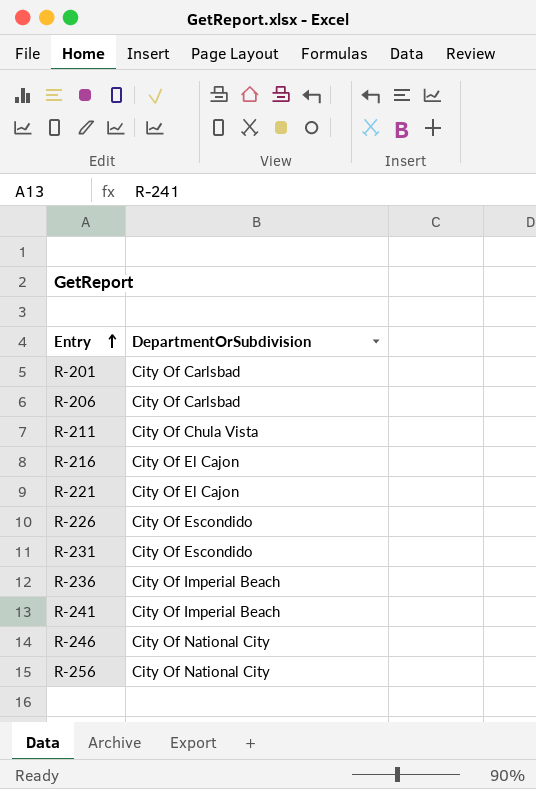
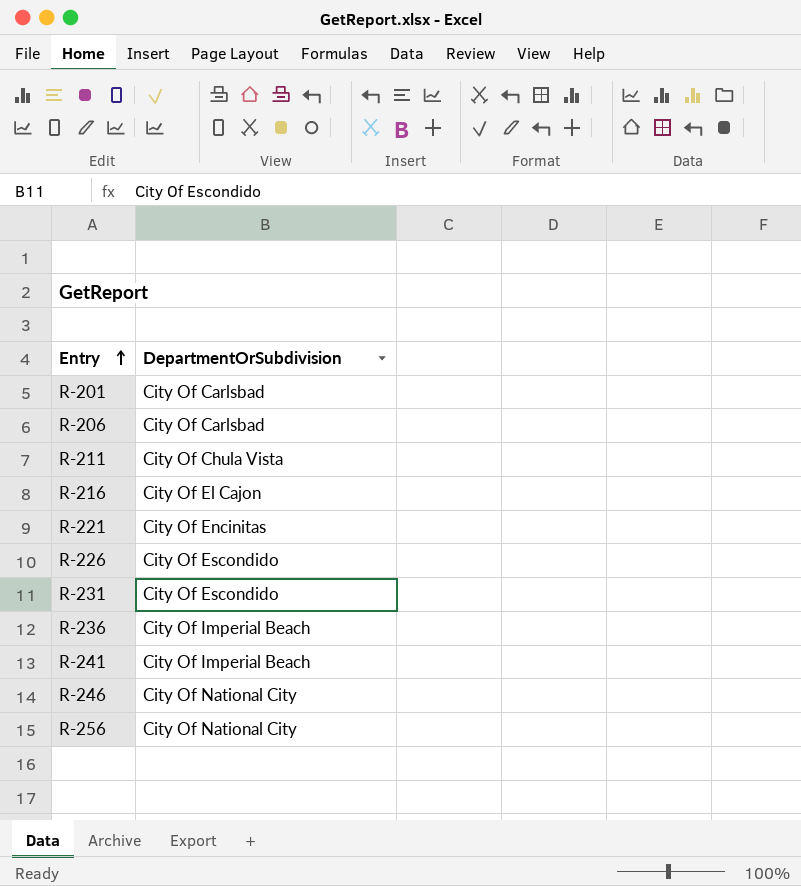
R-221 | DepartmentOrSubdivision: City Of El Cajon -> City Of Encinitas

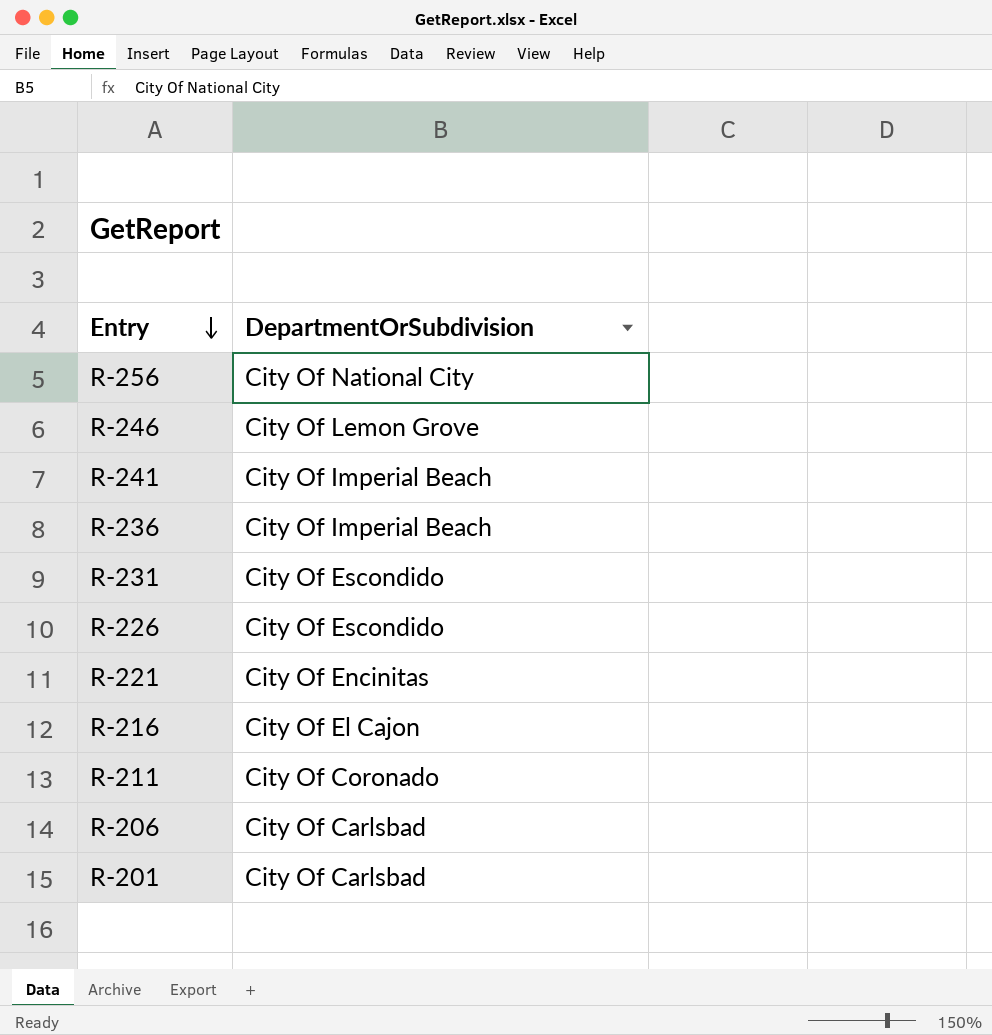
row order: Entry ascending -> Entry descending
R-246 | DepartmentOrSubdivision: City Of National City -> City Of Lemon Grove
R-211 | DepartmentOrSubdivision: City Of Chula Vista -> City Of Coronado

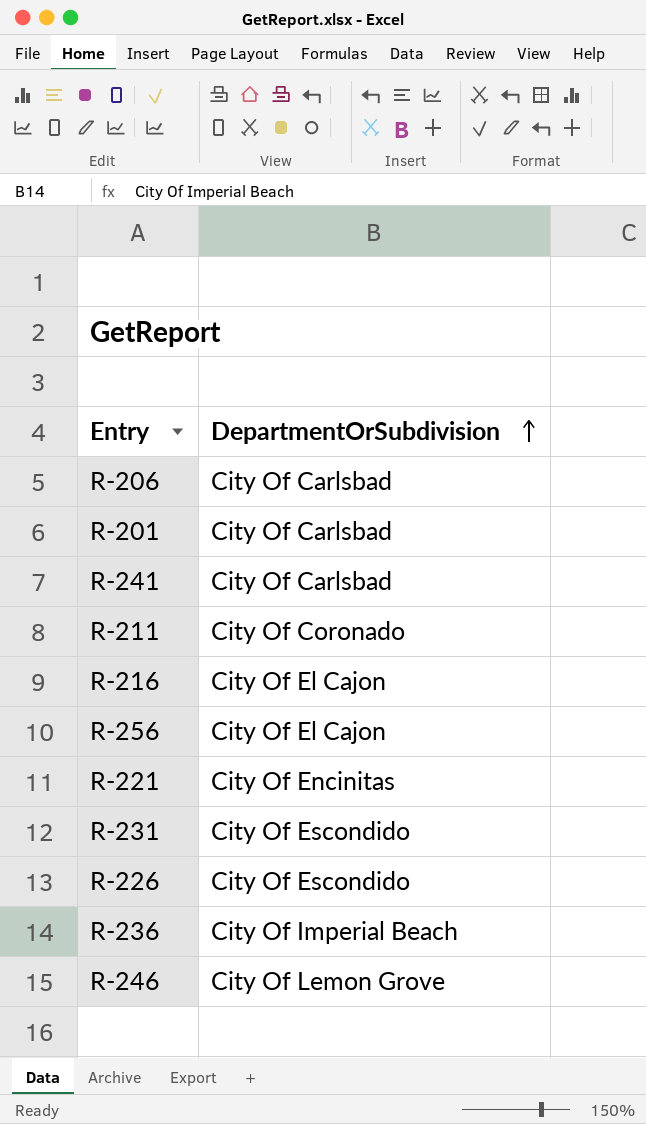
row order: Entry descending -> DepartmentOrSubdivision ascending
R-241 | DepartmentOrSubdivision: City Of Imperial Beach -> City Of Carlsbad
R-256 | DepartmentOrSubdivision: City Of National City -> City Of El Cajon

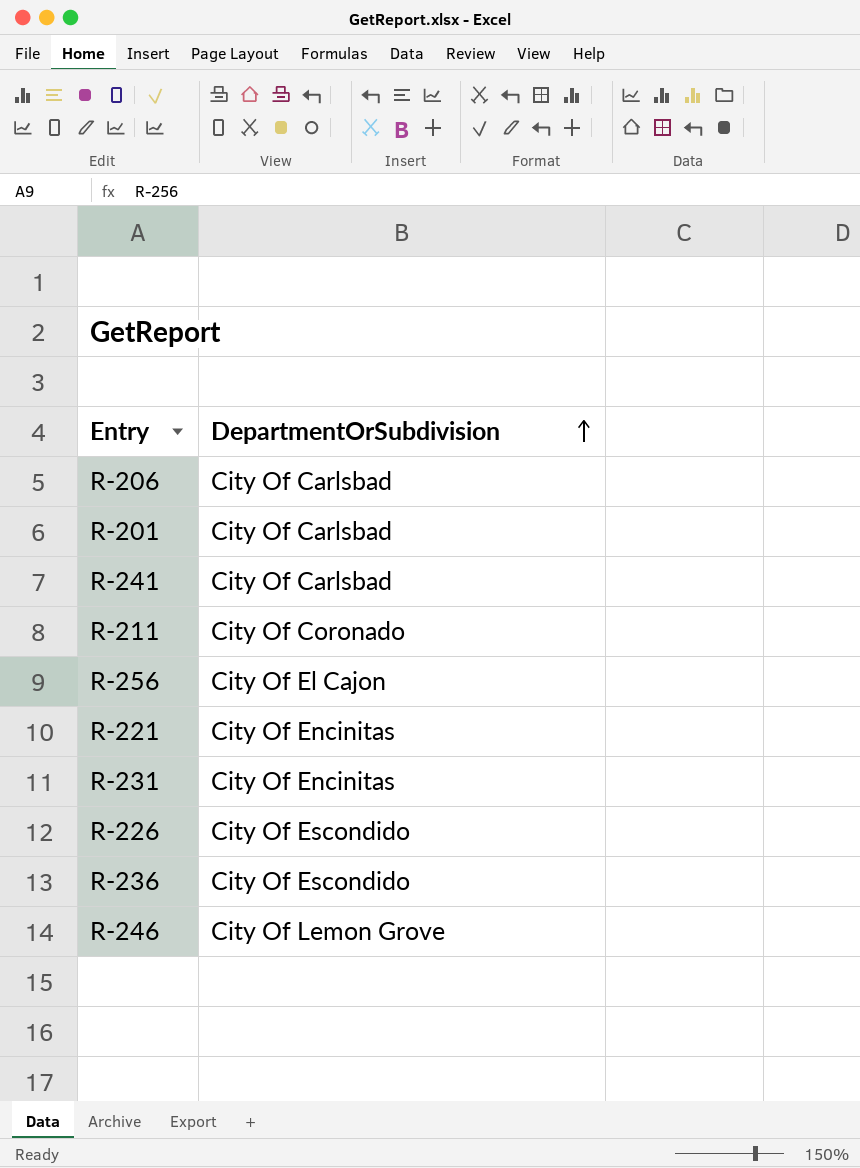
row R-216: City Of El Cajon -> none
R-231 | DepartmentOrSubdivision: City Of Escondido -> City Of Encinitas
R-236 | DepartmentOrSubdivision: City Of Imperial Beach -> City Of Escondido

